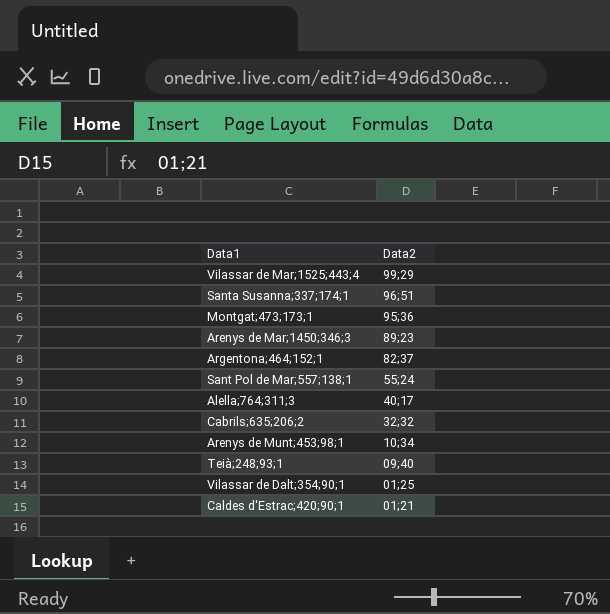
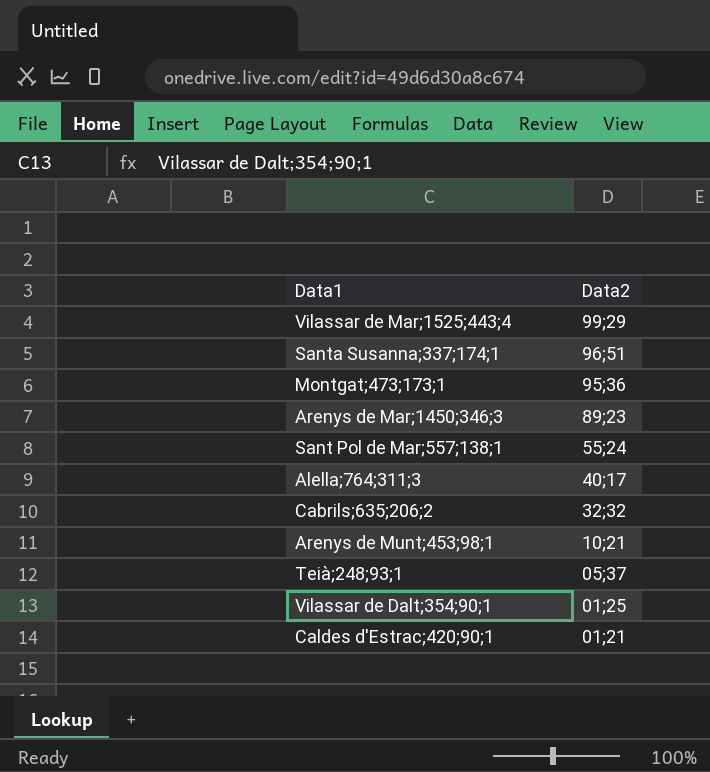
row Argentona;464;152;1: 82;37 -> none
Arenys de Munt;453;98;1 | Data2: 10;34 -> 10;21
Teià;248;93;1 | Data2: 09;40 -> 05;37

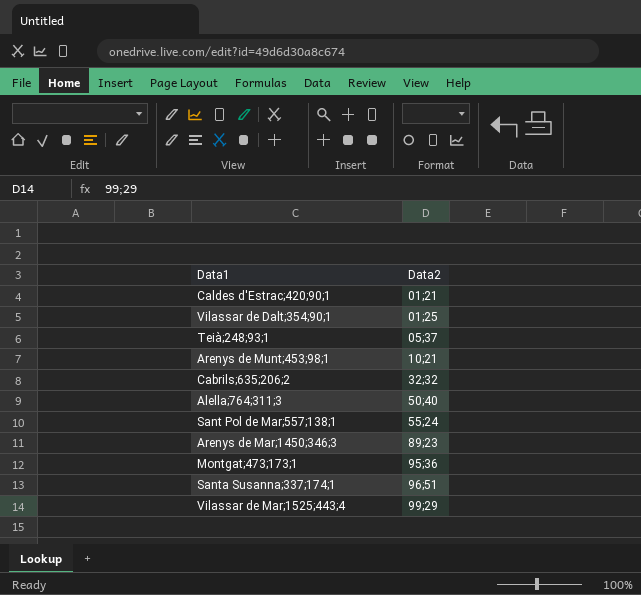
row order: Data2 descending -> Data2 ascending
Alella;764;311;3 | Data2: 40;17 -> 50;40

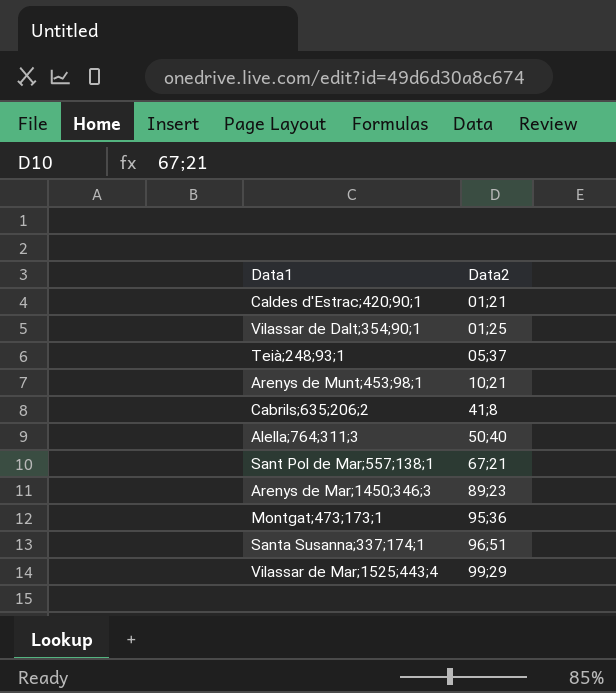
Cabrils;635;206;2 | Data2: 32;32 -> 41;8
Sant Pol de Mar;557;138;1 | Data2: 55;24 -> 67;21

